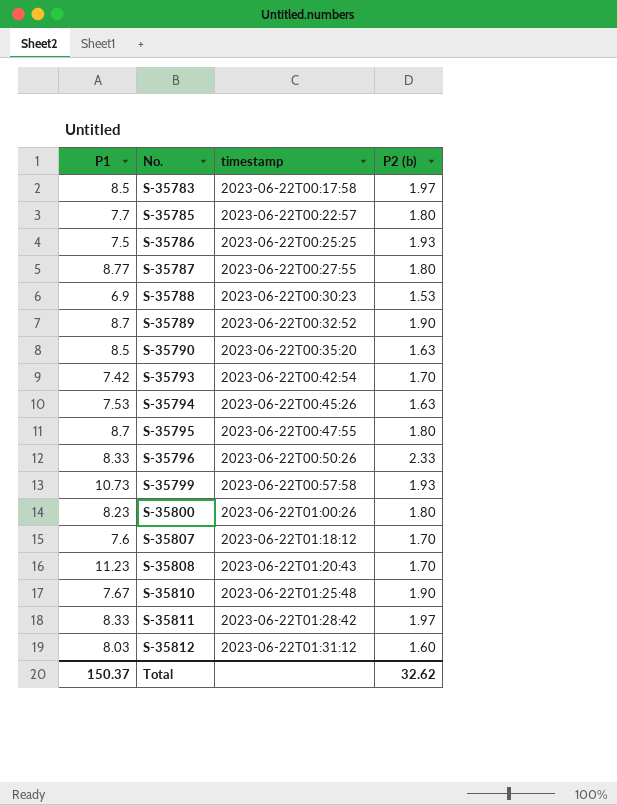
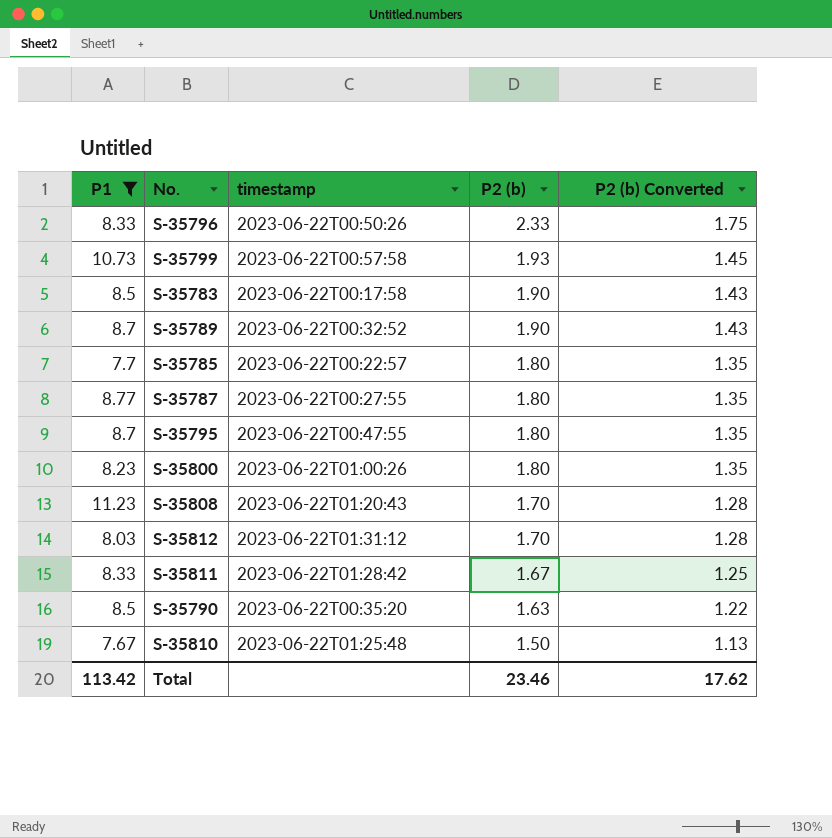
filter: none -> P1 >= 7.67
row order: No. ascending -> P2 (b) descending
column P2 (b) Converted | formula: none -> [P2 (b)] * 0.75
S-35783 | P2 (b): 1.97 -> 1.90
S-35812 | P2 (b): 1.60 -> 1.70
S-35811 | P2 (b): 1.97 -> 1.67
S-35810 | P2 (b): 1.90 -> 1.50
Total | P1: 150.37 -> 113.42
Total | P2 (b): 32.62 -> 23.46

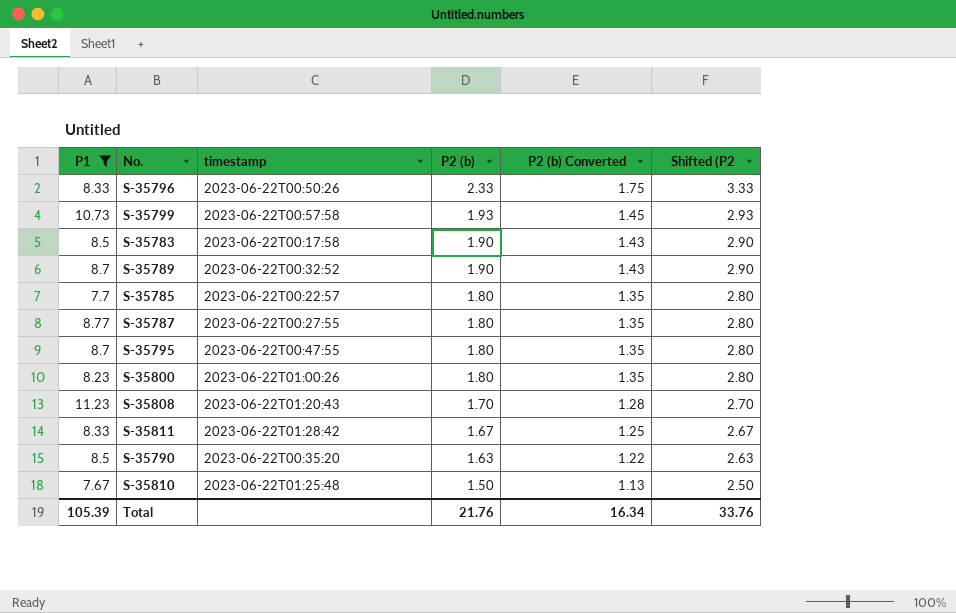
column Shifted (P2 | formula: none -> [P2 (b)] + 1
row S-35812: 8.03 | 2023-06-22T01:31:12 | 1.70 | 1.28 -> none
Total | P1: 113.42 -> 105.39
Total | P2 (b): 23.46 -> 21.76
Total | P2 (b) Converted: 17.62 -> 16.34

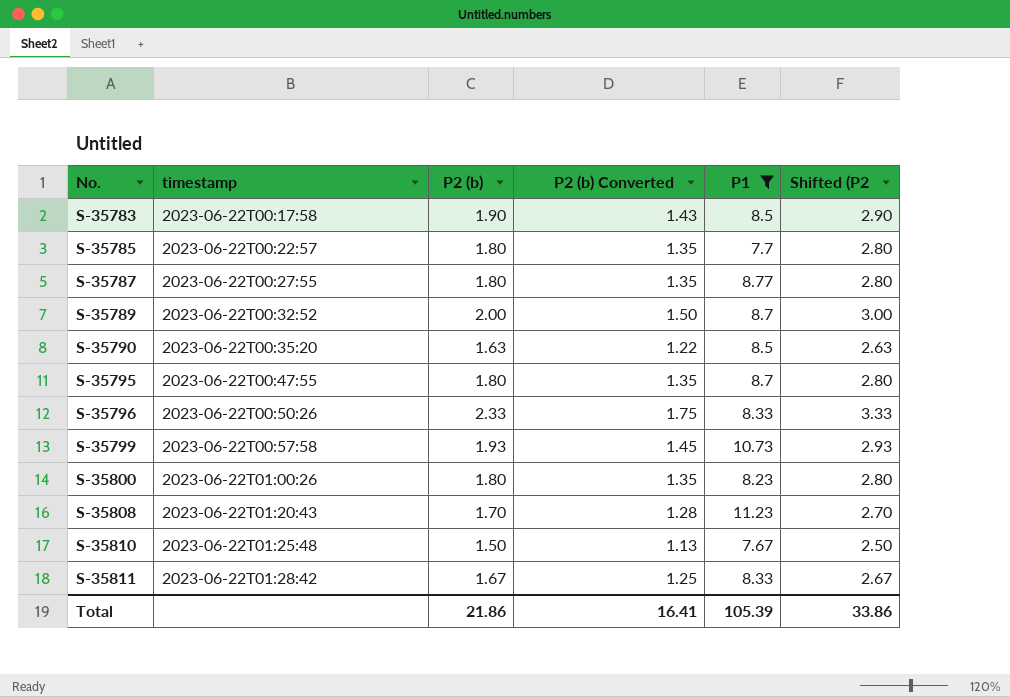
row order: P2 (b) descending -> No. ascending
column P1 | position: 1 -> 5
S-35789 | P2 (b): 1.90 -> 2.00
S-35789 | P2 (b) Converted: 1.43 -> 1.50
S-35789 | Shifted (P2: 2.90 -> 3.00
Total | P2 (b): 21.76 -> 21.86
Total | P2 (b) Converted: 16.34 -> 16.41
Total | Shifted (P2: 33.76 -> 33.86

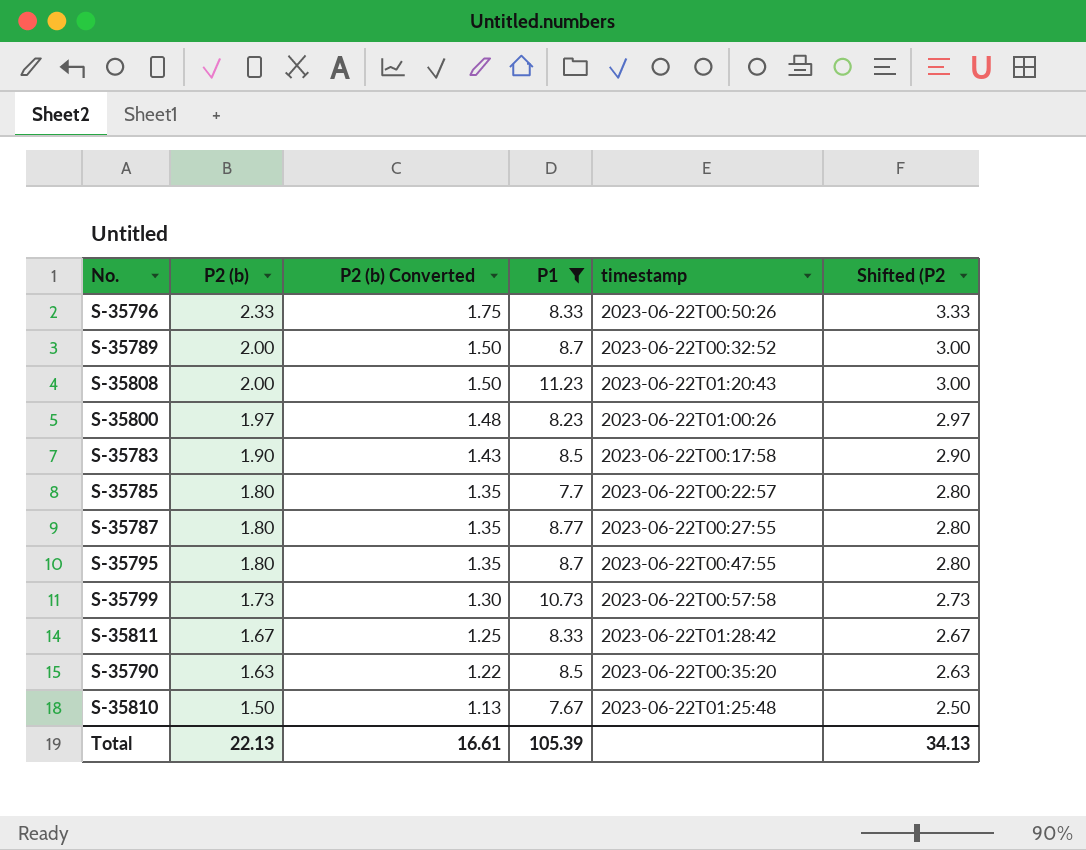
row order: No. ascending -> P2 (b) descending
column timestamp | position: 2 -> 5
S-35808 | P2 (b): 1.70 -> 2.00
S-35808 | P2 (b) Converted: 1.28 -> 1.50
S-35808 | Shifted (P2: 2.70 -> 3.00
S-35800 | P2 (b): 1.80 -> 1.97
S-35800 | P2 (b) Converted: 1.35 -> 1.48
S-35800 | Shifted (P2: 2.80 -> 2.97
S-35799 | P2 (b): 1.93 -> 1.73
S-35799 | P2 (b) Converted: 1.45 -> 1.30
S-35799 | Shifted (P2: 2.93 -> 2.73
Total | P2 (b): 21.86 -> 22.13
Total | P2 (b) Converted: 16.41 -> 16.61
Total | Shifted (P2: 33.86 -> 34.13

